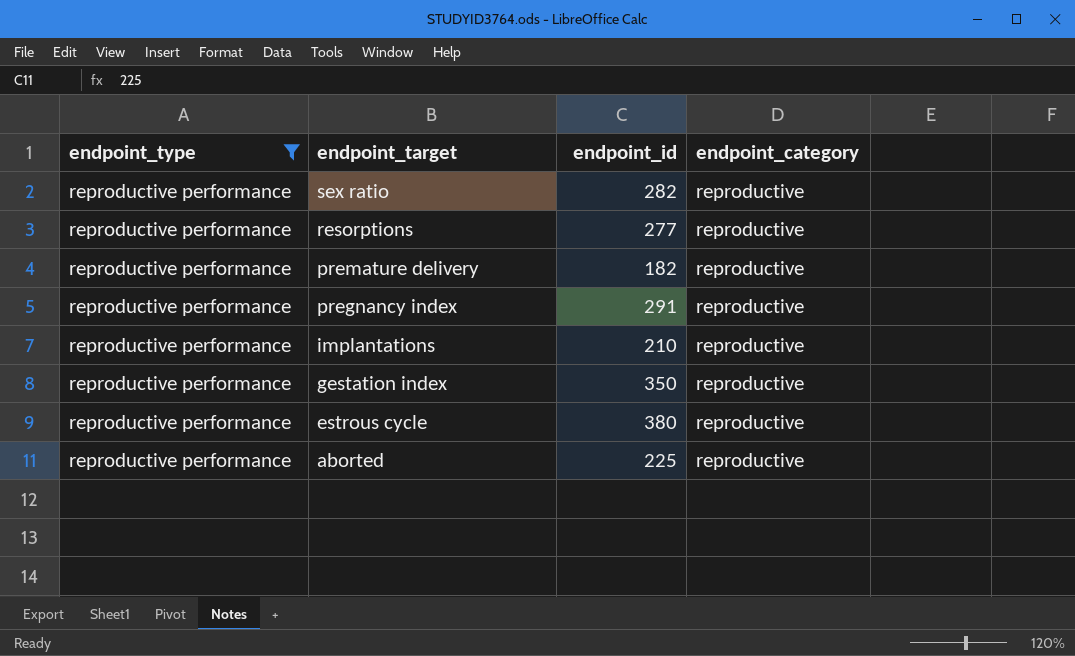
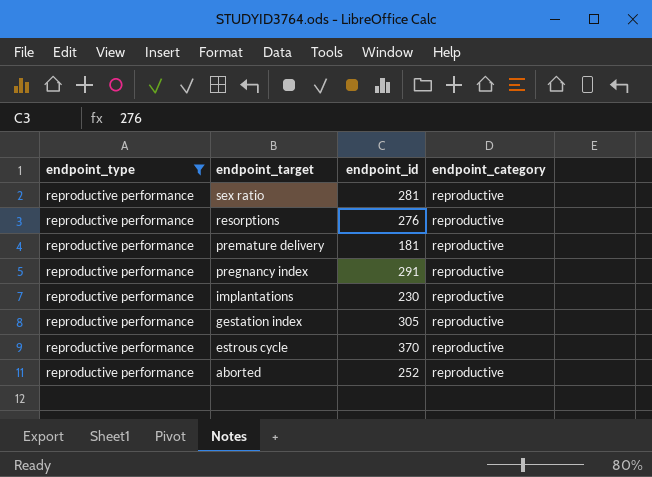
sex ratio | endpoint_id: 282 -> 281
resorptions | endpoint_id: 277 -> 276
premature delivery | endpoint_id: 182 -> 181
implantations | endpoint_id: 210 -> 230
gestation index | endpoint_id: 350 -> 305
estrous cycle | endpoint_id: 380 -> 370
aborted | endpoint_id: 225 -> 252

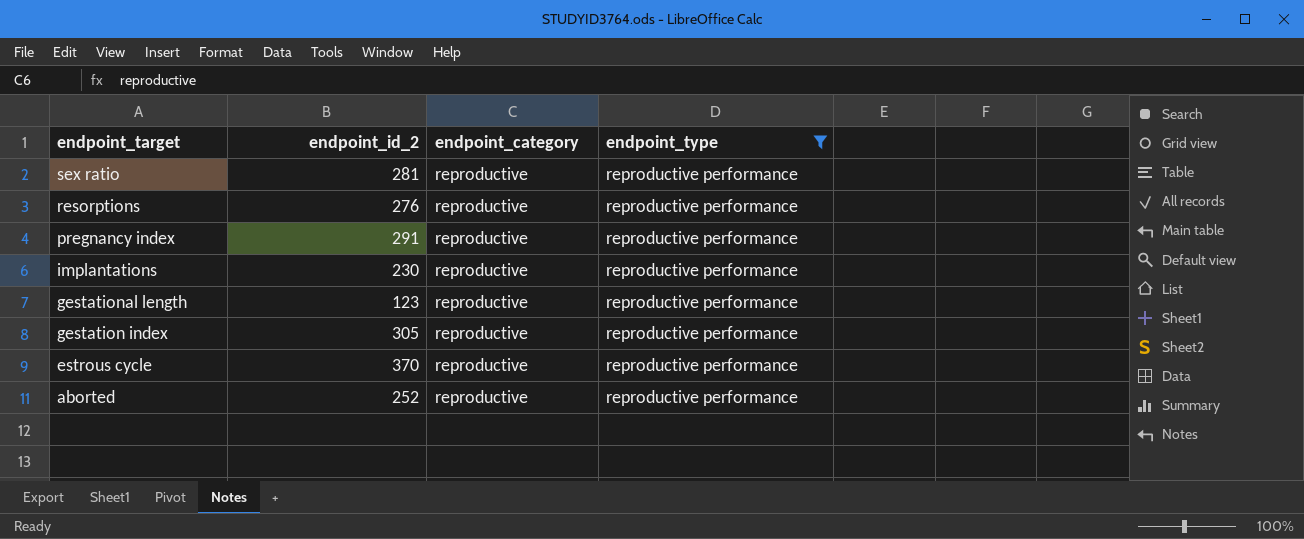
column name: endpoint_id -> endpoint_id_2
column endpoint_type | position: 1 -> 4
row premature delivery: reproductive performance | 181 | reproductive -> none
row gestational length: none -> 123 | reproductive | reproductive performance

